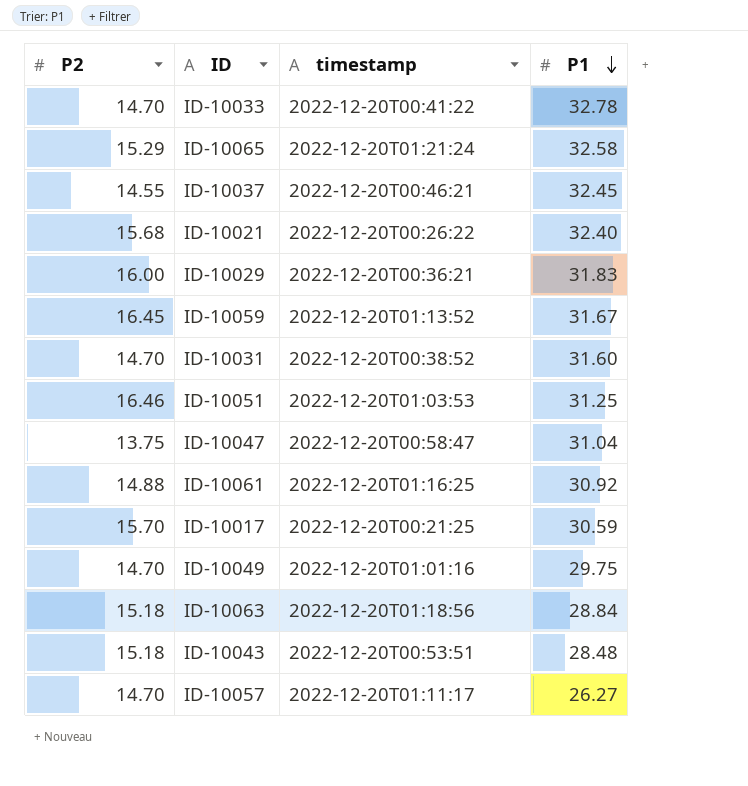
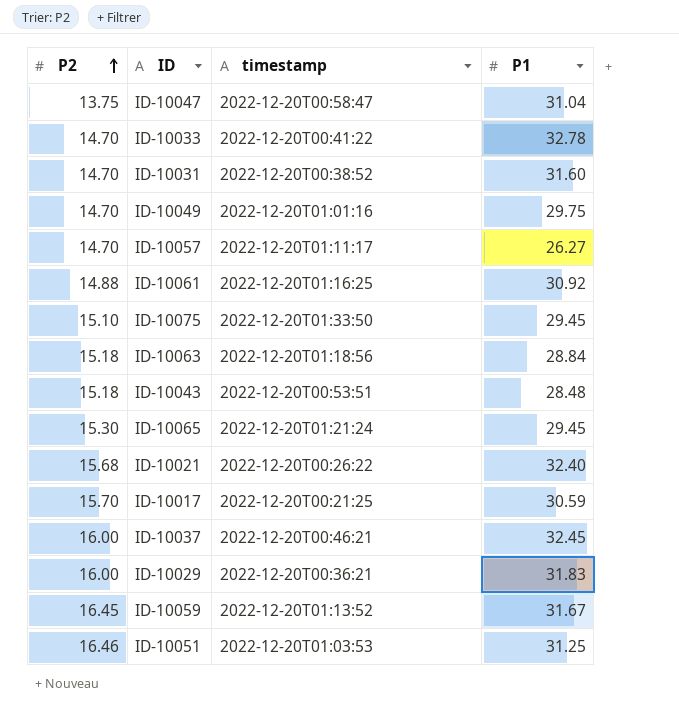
row order: P1 descending -> P2 ascending
row ID-10075: none -> 15.10 | 2022-12-20T01:33:50 | 29.45
ID-10065 | P2: 15.29 -> 15.30
ID-10065 | P1: 32.58 -> 29.45
ID-10037 | P2: 14.55 -> 16.00

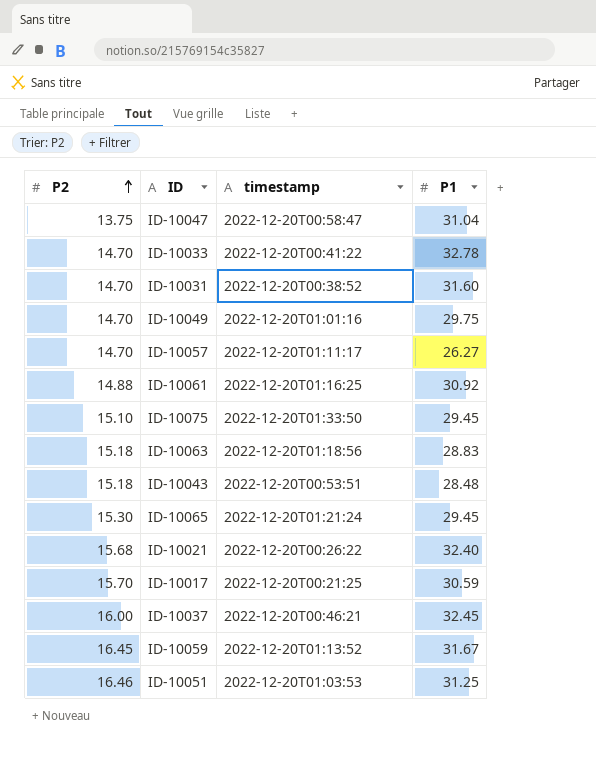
row ID-10029: 16.00 | 2022-12-20T00:36:21 | 31.83 -> none
ID-10063 | P1: 28.84 -> 28.83

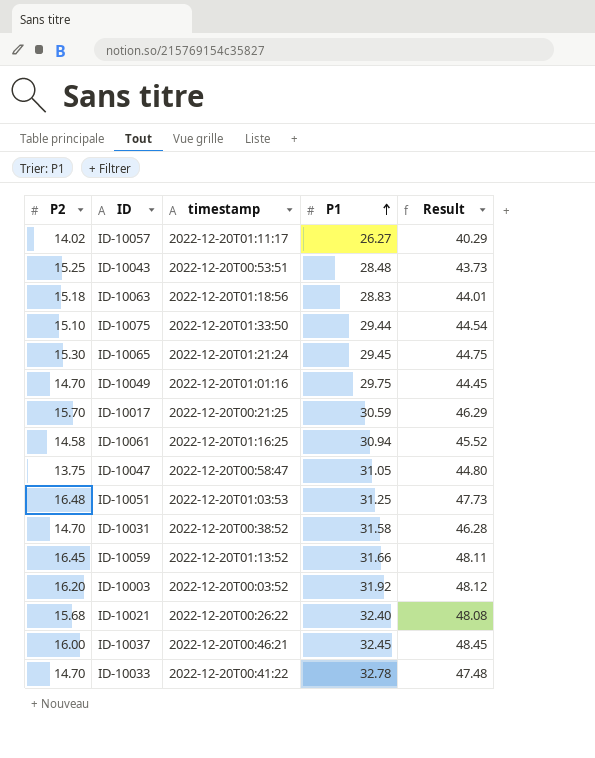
row order: P2 ascending -> P1 ascending
column Result | formula: none -> [P2] + [P1]
ID-10057 | P2: 14.70 -> 14.02
ID-10043 | P2: 15.18 -> 15.25
ID-10075 | P1: 29.45 -> 29.44
ID-10061 | P2: 14.88 -> 14.58
ID-10061 | P1: 30.92 -> 30.94
ID-10047 | P1: 31.04 -> 31.05
ID-10051 | P2: 16.46 -> 16.48
ID-10031 | P1: 31.60 -> 31.58
ID-10059 | P1: 31.67 -> 31.66
row ID-10003: none -> 16.20 | 2022-12-20T00:03:52 | 31.92 | 48.12

